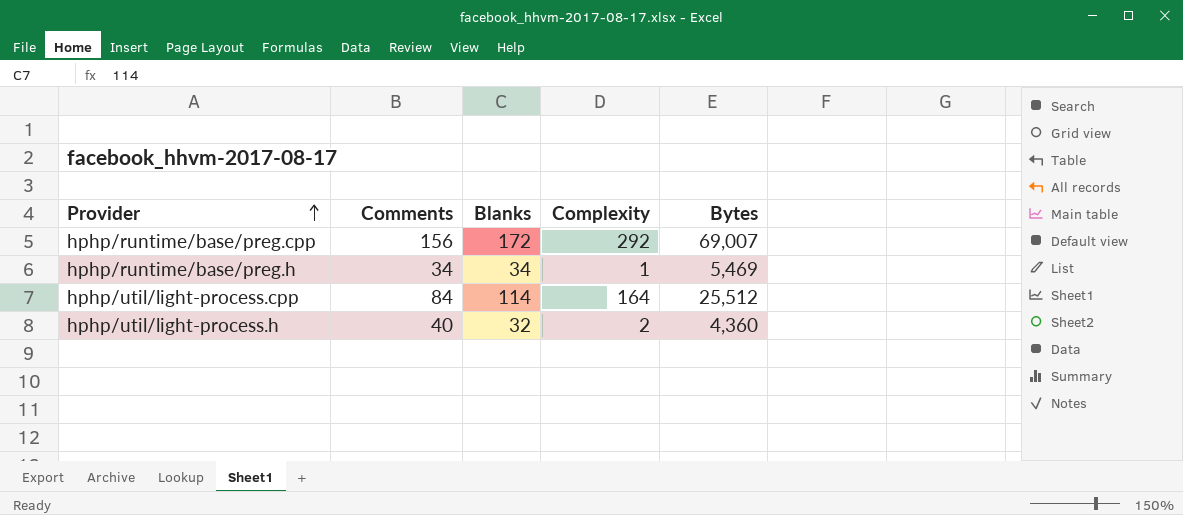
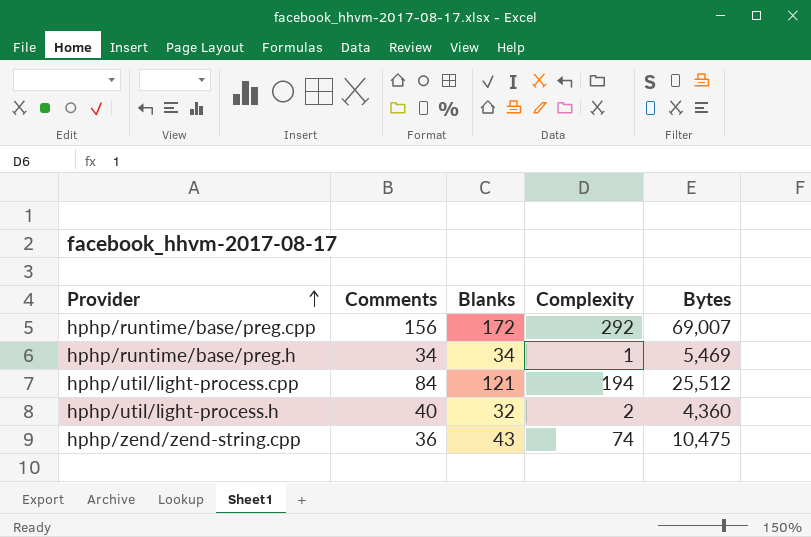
hphp/util/light-process.cpp | Blanks: 114 -> 121
hphp/util/light-process.cpp | Complexity: 164 -> 194
row hphp/zend/zend-string.cpp: none -> 36 | 43 | 74 | 10,475

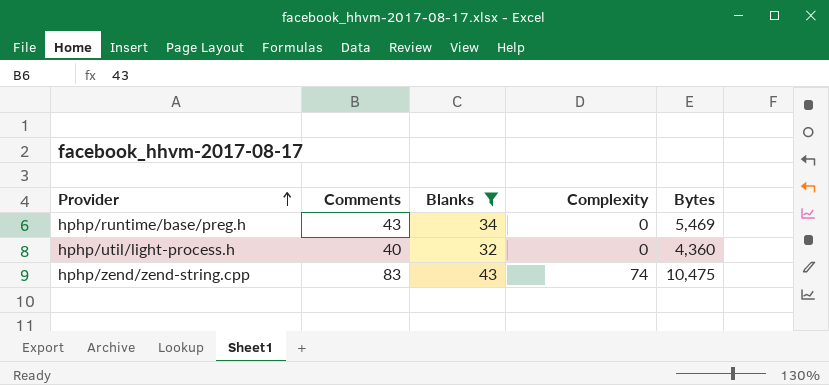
filter: none -> Blanks <= 43
hphp/runtime/base/preg.h | Comments: 34 -> 43
hphp/runtime/base/preg.h | Complexity: 1 -> 0
hphp/util/light-process.h | Complexity: 2 -> 0
hphp/zend/zend-string.cpp | Comments: 36 -> 83

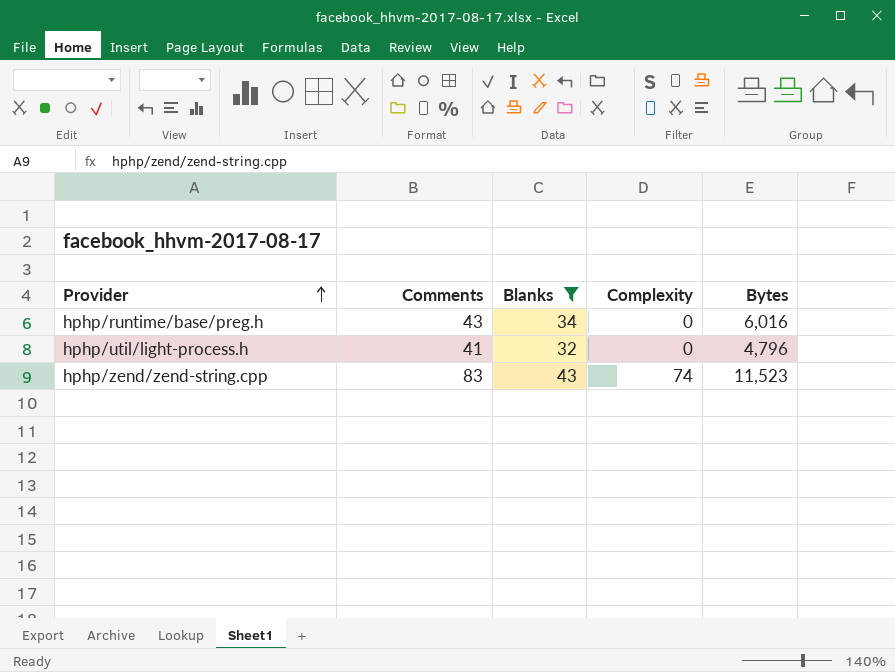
hphp/runtime/base/preg.h | Bytes: 5,469 -> 6,016
hphp/util/light-process.h | Comments: 40 -> 41
hphp/util/light-process.h | Bytes: 4,360 -> 4,796
hphp/zend/zend-string.cpp | Bytes: 10,475 -> 11,523

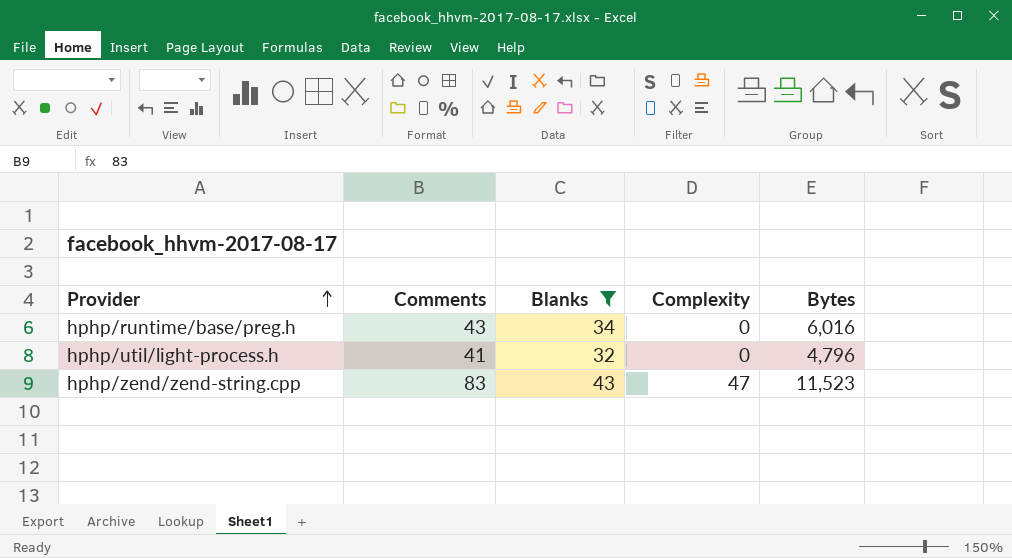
hphp/zend/zend-string.cpp | Complexity: 74 -> 47

